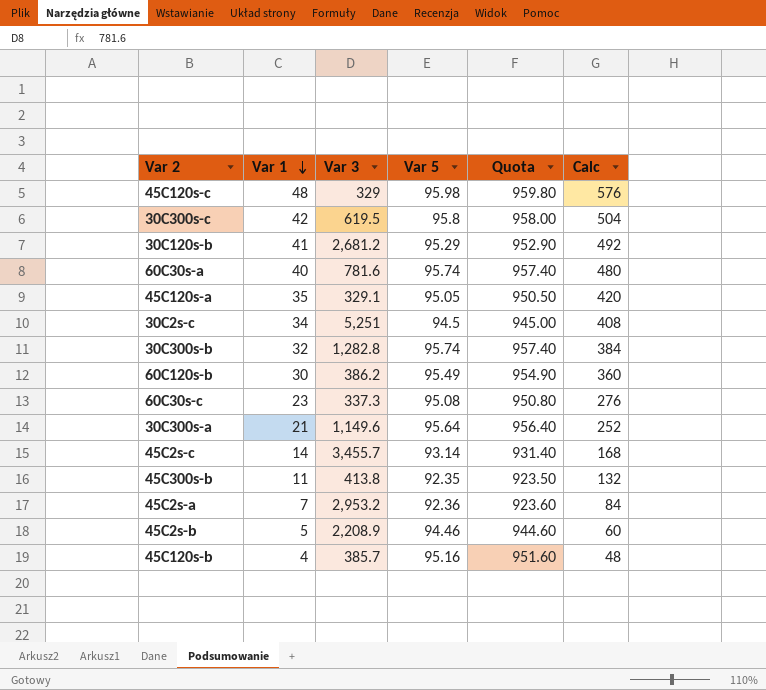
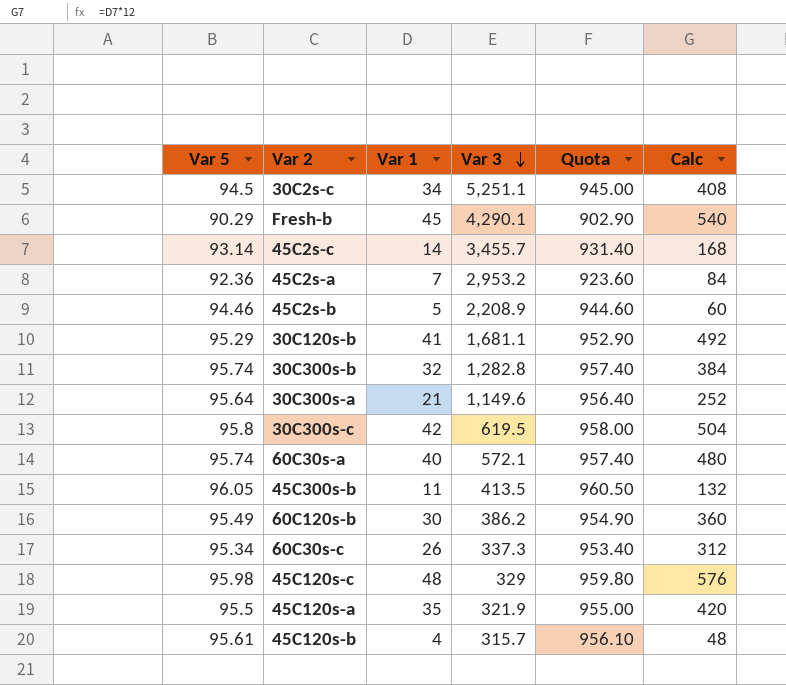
row order: Var 1 descending -> Var 3 descending
column Var 5 | position: 4 -> 1
30C2s-c | Var 3: 5,251 -> 5,251.1
row Fresh-b: none -> 90.29 | 45 | 4,290.1 | 902.90 | 540
30C120s-b | Var 3: 2,681.2 -> 1,681.1
60C30s-a | Var 3: 781.6 -> 572.1
45C300s-b | Var 5: 92.35 -> 96.05
45C300s-b | Var 3: 413.8 -> 413.5
45C300s-b | Quota: 923.50 -> 960.50
60C30s-c | Var 5: 95.08 -> 95.34
60C30s-c | Var 1: 23 -> 26
60C30s-c | Quota: 950.80 -> 953.40
60C30s-c | Calc: 276 -> 312
45C120s-a | Var 5: 95.05 -> 95.5
45C120s-a | Var 3: 329.1 -> 321.9
45C120s-a | Quota: 950.50 -> 955.00
45C120s-b | Var 5: 95.16 -> 95.61
45C120s-b | Var 3: 385.7 -> 315.7
45C120s-b | Quota: 951.60 -> 956.10

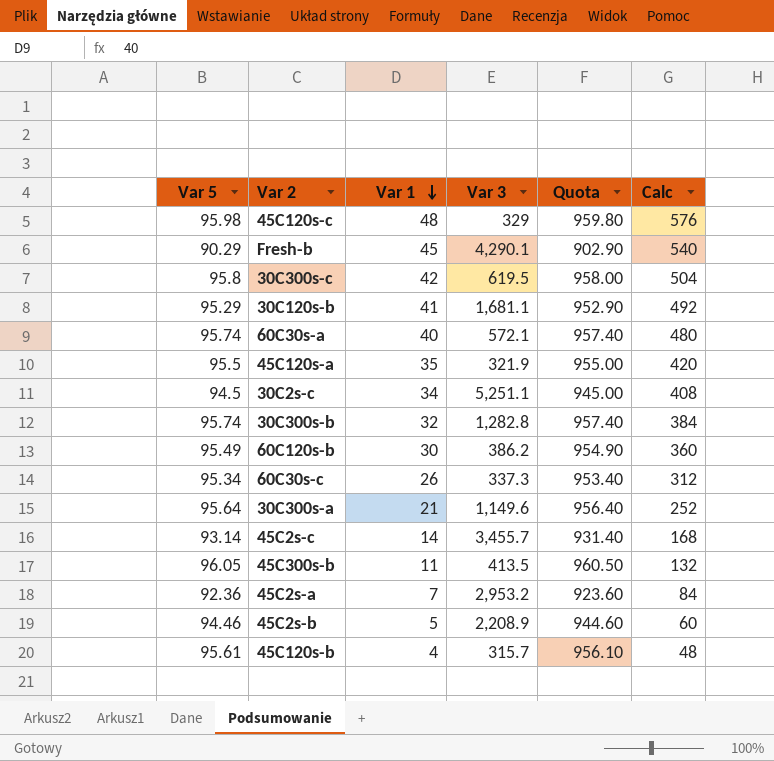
row order: Var 3 descending -> Var 1 descending

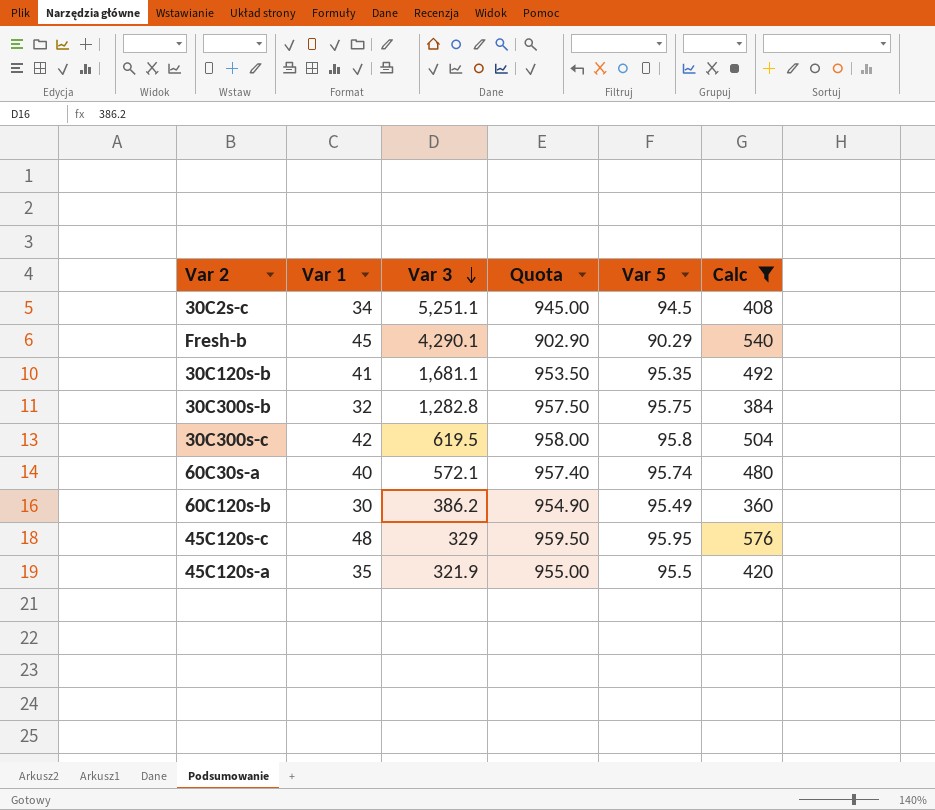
filter: none -> Calc >= 360
row order: Var 1 descending -> Var 3 descending
column Var 5 | position: 1 -> 5
30C120s-b | Quota: 952.90 -> 953.50
30C120s-b | Var 5: 95.29 -> 95.35
30C300s-b | Quota: 957.40 -> 957.50
30C300s-b | Var 5: 95.74 -> 95.75
45C120s-c | Quota: 959.80 -> 959.50
45C120s-c | Var 5: 95.98 -> 95.95

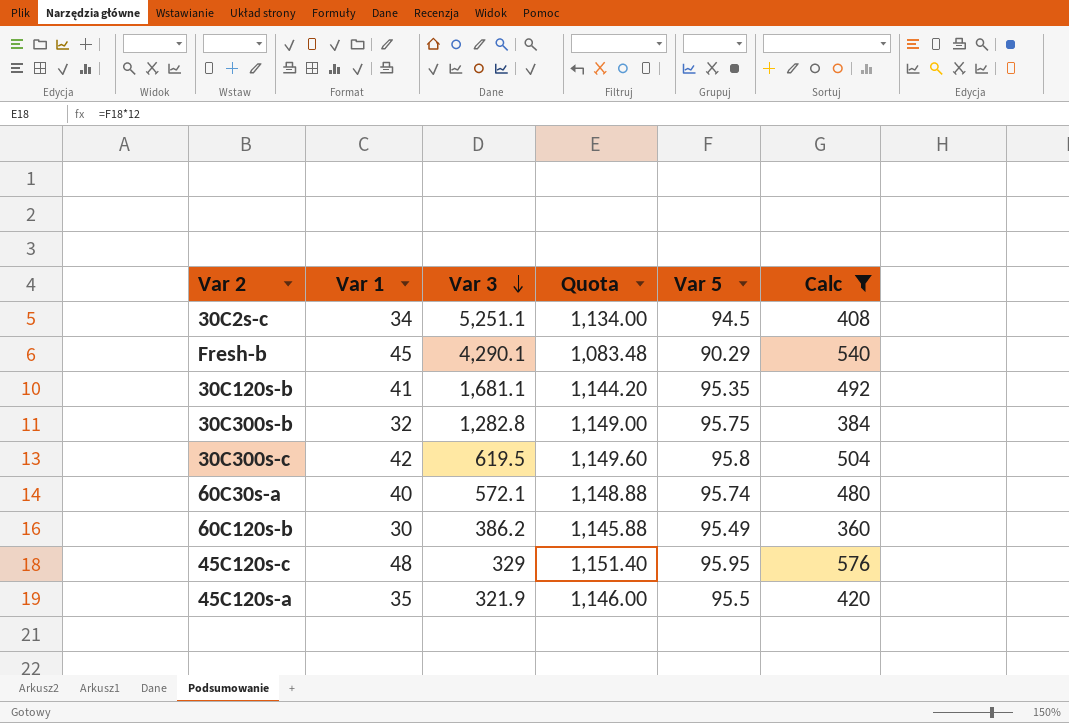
column Quota | formula: [Var 5] * 10 -> [Var 5] * 12

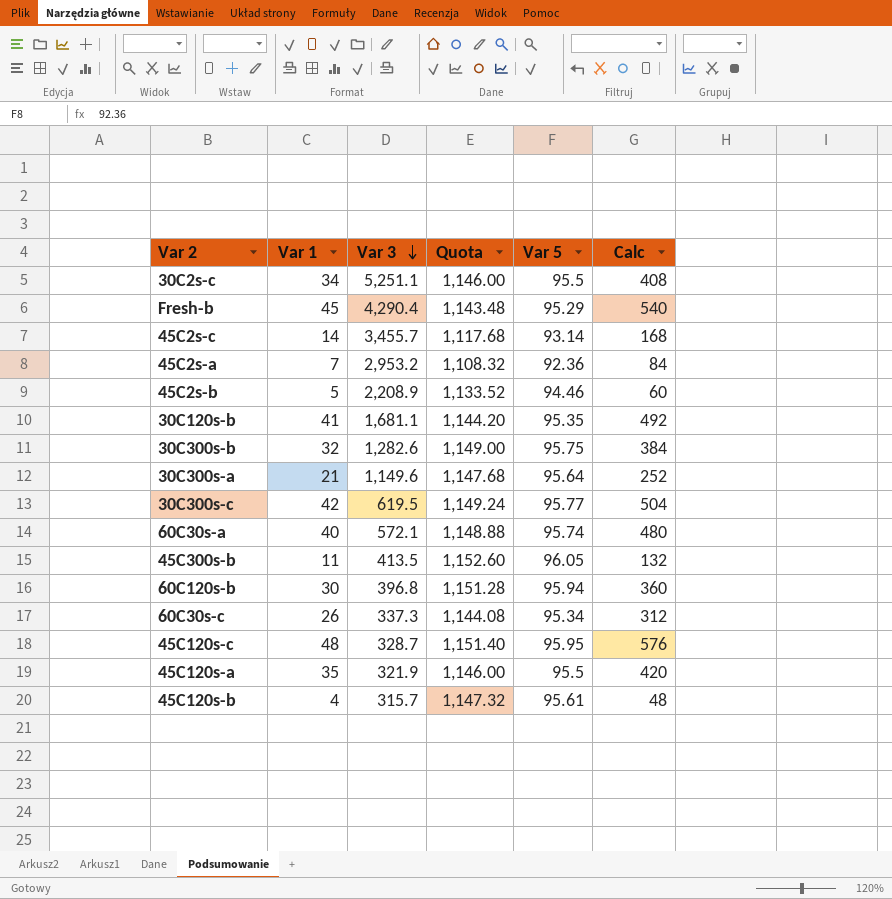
filter: Calc >= 360 -> none
30C2s-c | Quota: 1,134.00 -> 1,146.00
30C2s-c | Var 5: 94.5 -> 95.5
Fresh-b | Var 3: 4,290.1 -> 4,290.4
Fresh-b | Quota: 1,083.48 -> 1,143.48
Fresh-b | Var 5: 90.29 -> 95.29
30C300s-b | Var 3: 1,282.8 -> 1,282.6
30C300s-c | Quota: 1,149.60 -> 1,149.24
30C300s-c | Var 5: 95.8 -> 95.77
60C120s-b | Var 3: 386.2 -> 396.8
60C120s-b | Quota: 1,145.88 -> 1,151.28
60C120s-b | Var 5: 95.49 -> 95.94
45C120s-c | Var 3: 329 -> 328.7

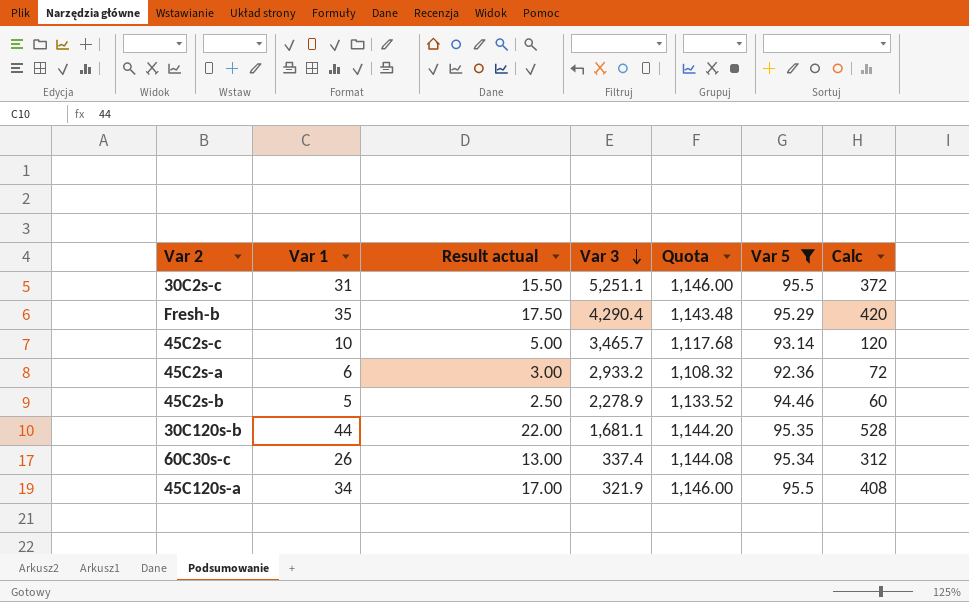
filter: none -> Var 5 <= 95.5
column Result actual | formula: none -> [Var 1] * 0.5
30C2s-c | Var 1: 34 -> 31
30C2s-c | Calc: 408 -> 372
Fresh-b | Var 1: 45 -> 35
Fresh-b | Calc: 540 -> 420
45C2s-c | Var 1: 14 -> 10
45C2s-c | Var 3: 3,455.7 -> 3,465.7
45C2s-c | Calc: 168 -> 120
45C2s-a | Var 1: 7 -> 6
45C2s-a | Var 3: 2,953.2 -> 2,933.2
45C2s-a | Calc: 84 -> 72
45C2s-b | Var 3: 2,208.9 -> 2,278.9
30C120s-b | Var 1: 41 -> 44
30C120s-b | Calc: 492 -> 528
60C30s-c | Var 3: 337.3 -> 337.4
45C120s-a | Var 1: 35 -> 34
45C120s-a | Calc: 420 -> 408

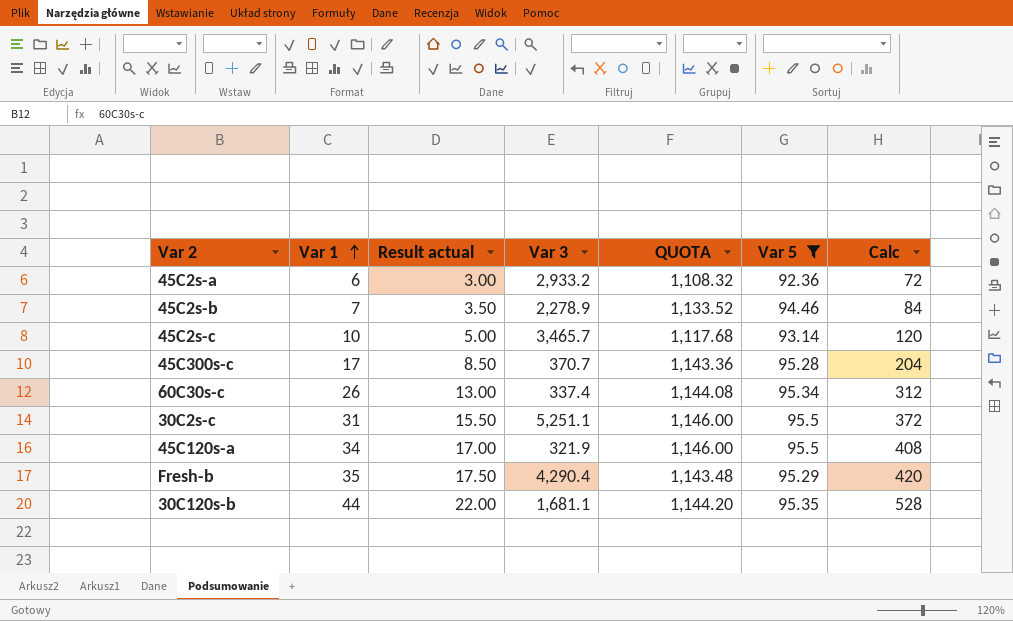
row order: Var 3 descending -> Var 1 ascending
column name: Quota -> QUOTA
45C2s-b | Var 1: 5 -> 7
45C2s-b | Result actual: 2.50 -> 3.50
45C2s-b | Calc: 60 -> 84
row 45C300s-c: none -> 17 | 8.50 | 370.7 | 1,143.36 | 95.28 | 204

